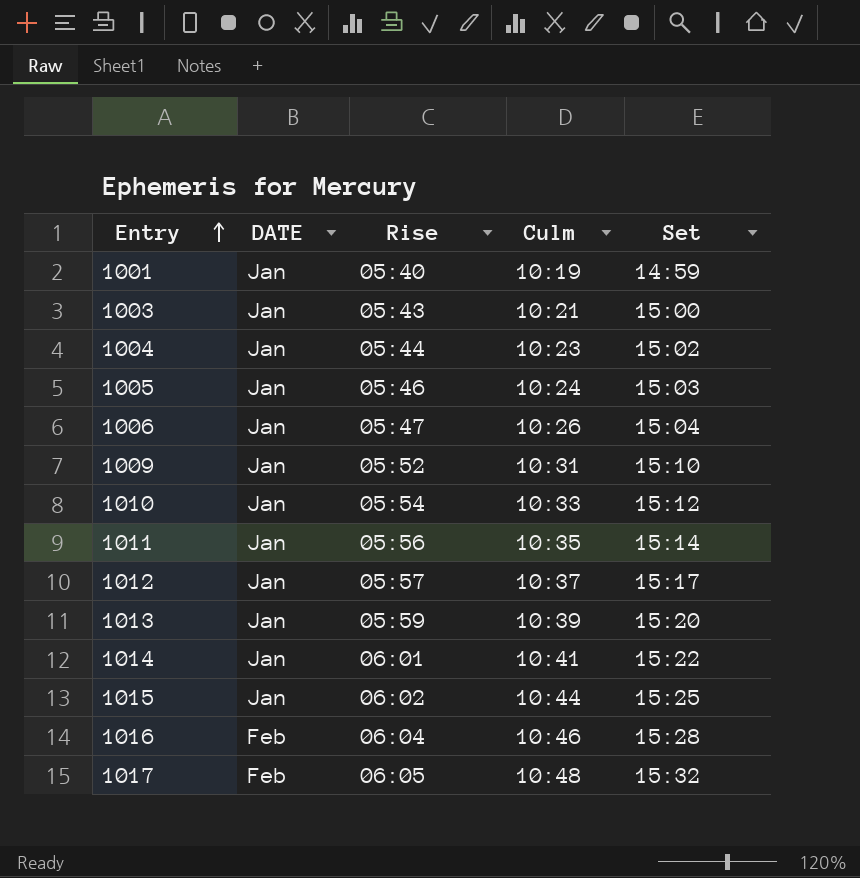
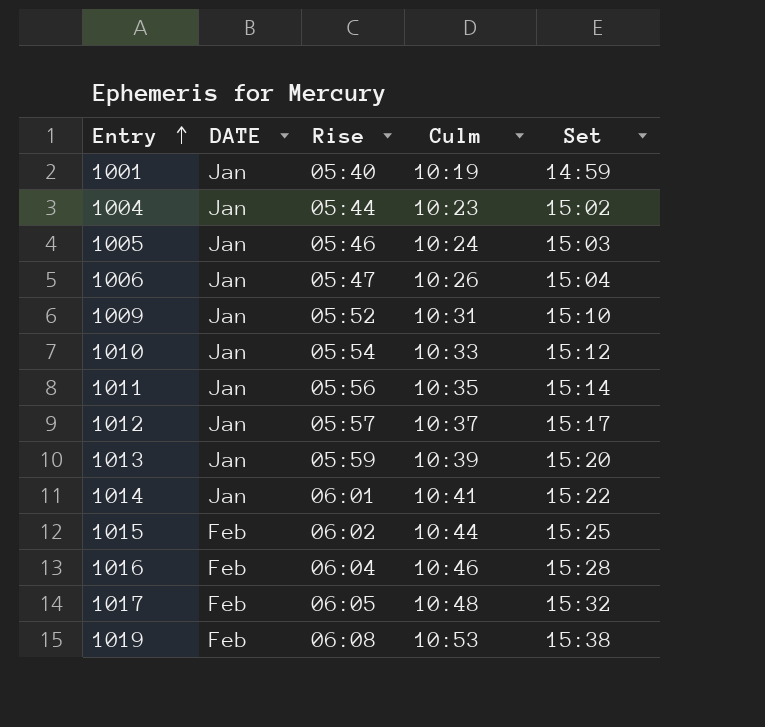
row 1003: Jan | 05:43 | 10:21 | 15:00 -> none
1015 | DATE: Jan -> Feb
row 1019: none -> Feb | 06:08 | 10:53 | 15:38

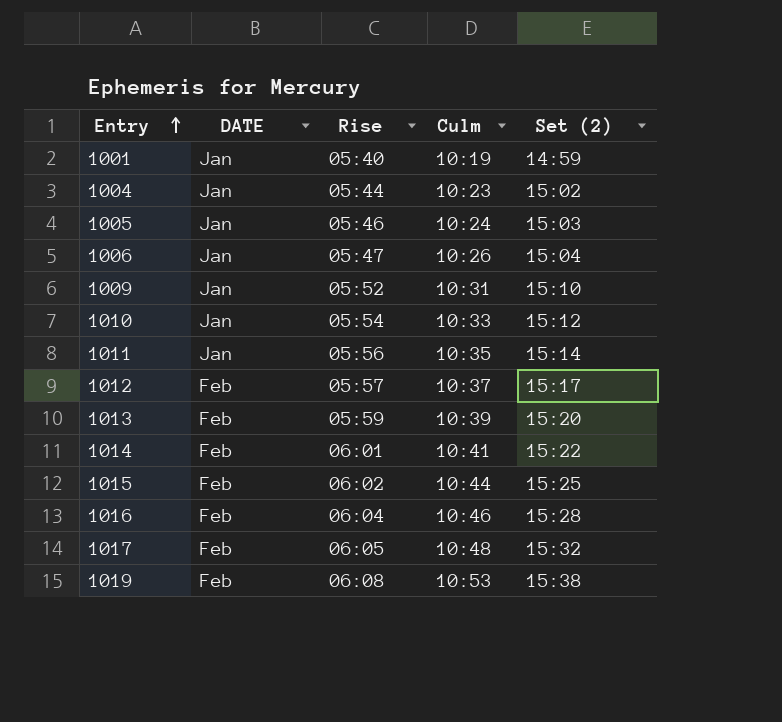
column name: Set -> Set (2)
1012 | DATE: Jan -> Feb
1013 | DATE: Jan -> Feb
1014 | DATE: Jan -> Feb

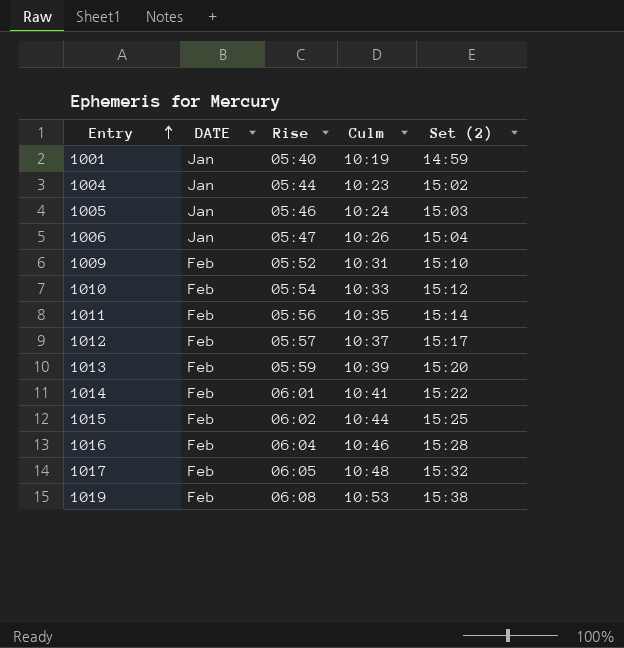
1009 | DATE: Jan -> Feb
1010 | DATE: Jan -> Feb
1011 | DATE: Jan -> Feb

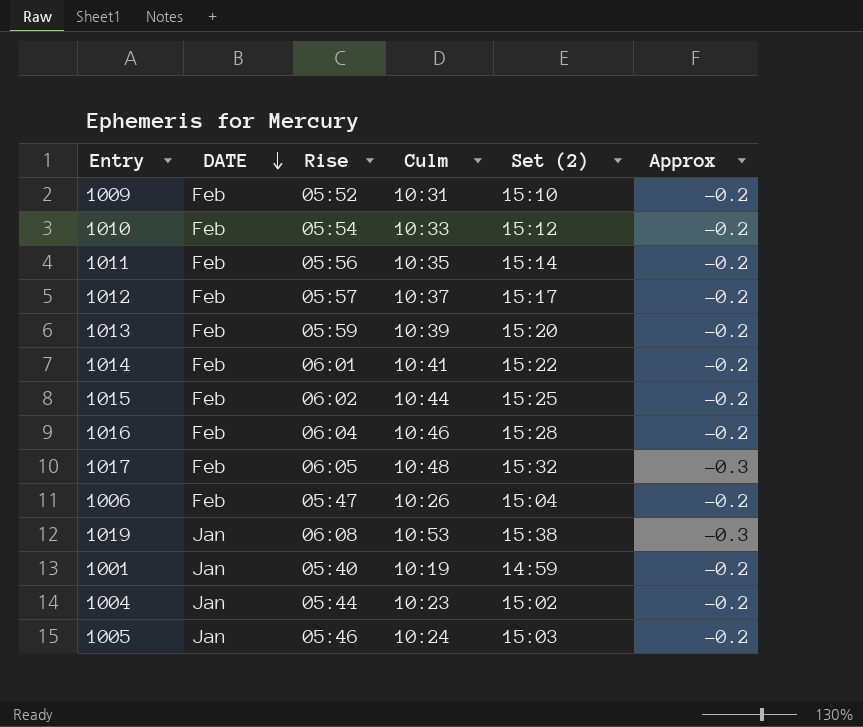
row order: Entry ascending -> DATE descending
column Approx | position: none -> 6
1006 | DATE: Jan -> Feb
1019 | DATE: Feb -> Jan

